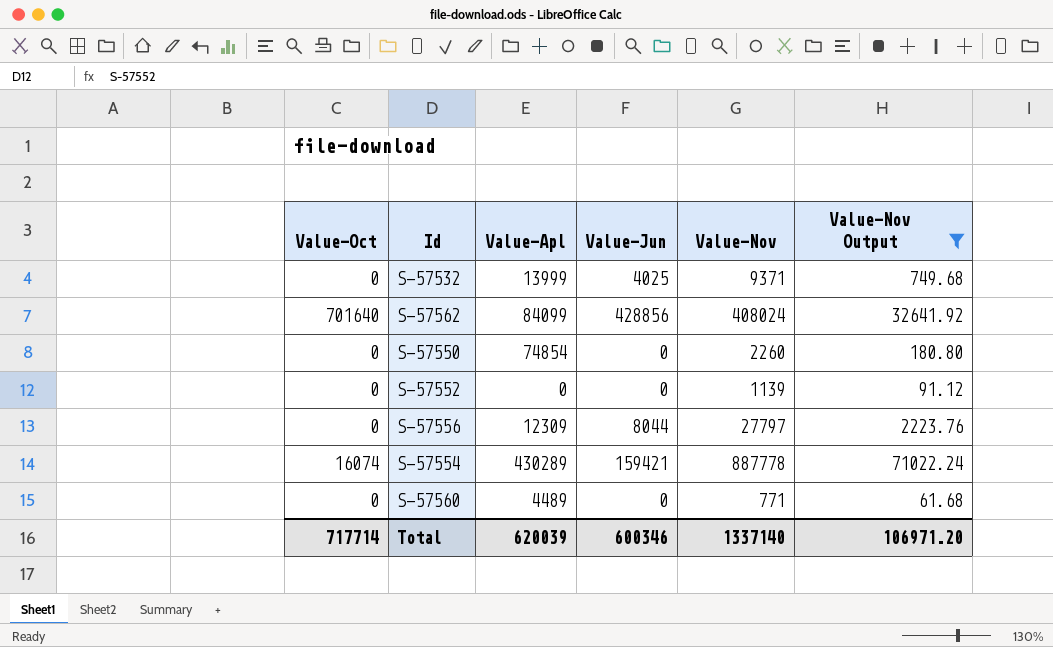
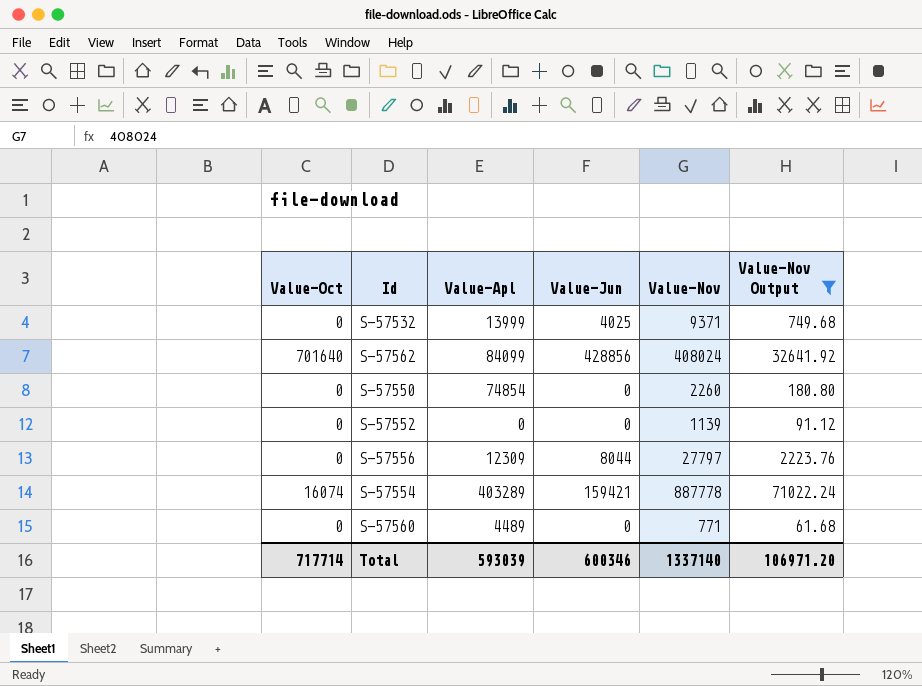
S-57554 | Value-Apl: 430289 -> 403289
Total | Value-Apl: 620039 -> 593039

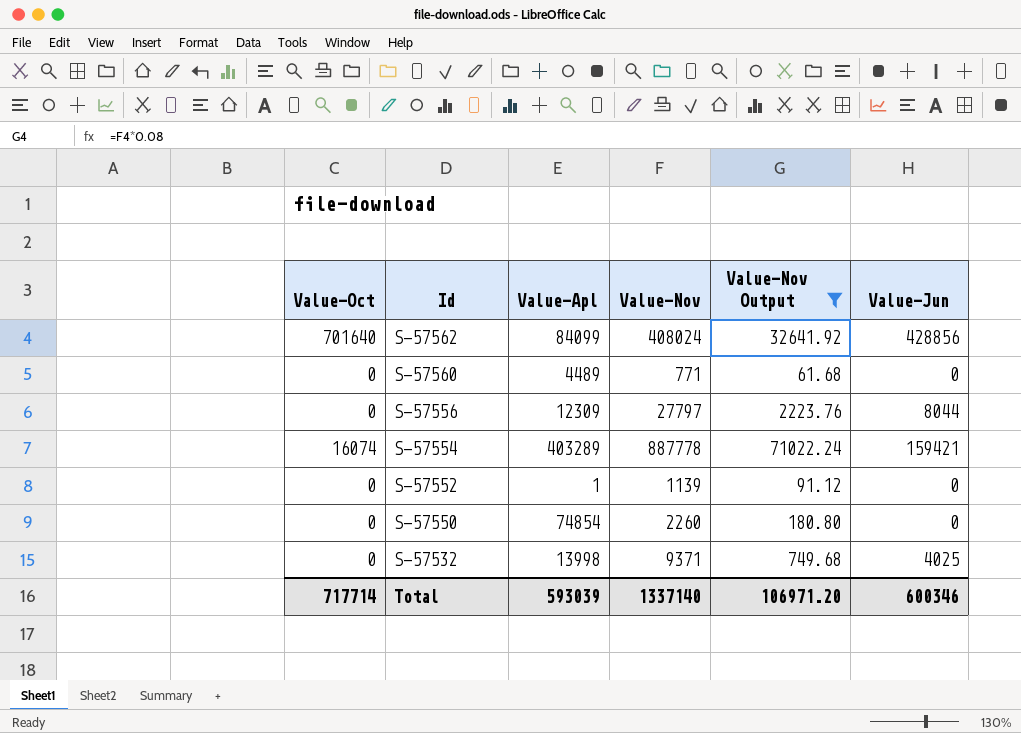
row order: none -> Id descending
column Value-Jun | position: 4 -> 6
S-57552 | Value-Apl: 0 -> 1
S-57532 | Value-Apl: 13999 -> 13998

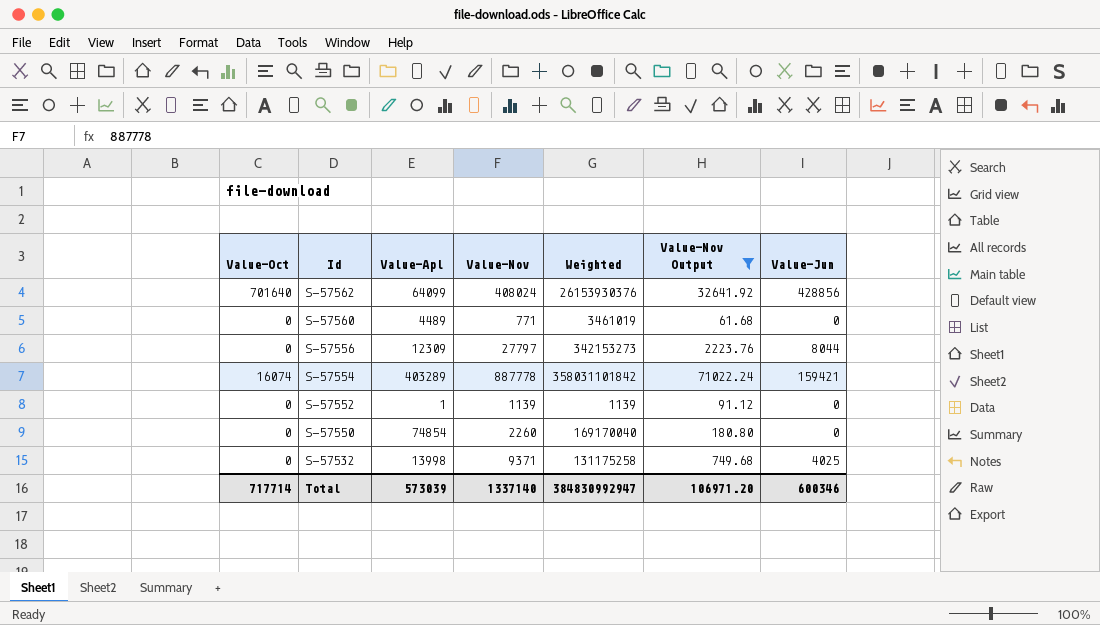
column Weighted | formula: none -> [Value-Apl] * [Value-Nov]
S-57562 | Value-Apl: 84099 -> 64099
Total | Value-Apl: 593039 -> 573039

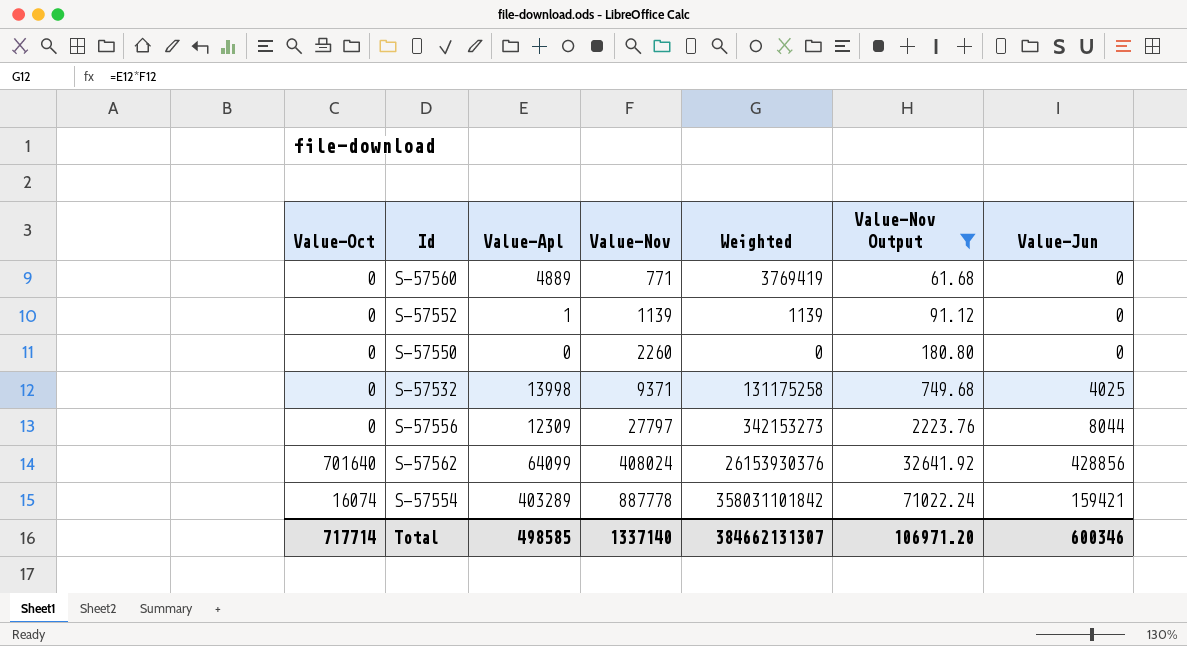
row order: Id descending -> Value-Nov ascending
S-57560 | Value-Apl: 4489 -> 4889
S-57560 | Weighted: 3461019 -> 3769419
S-57550 | Value-Apl: 74854 -> 0
S-57550 | Weighted: 169170040 -> 0
Total | Value-Apl: 573039 -> 498585
Total | Weighted: 384830992947 -> 384662131307

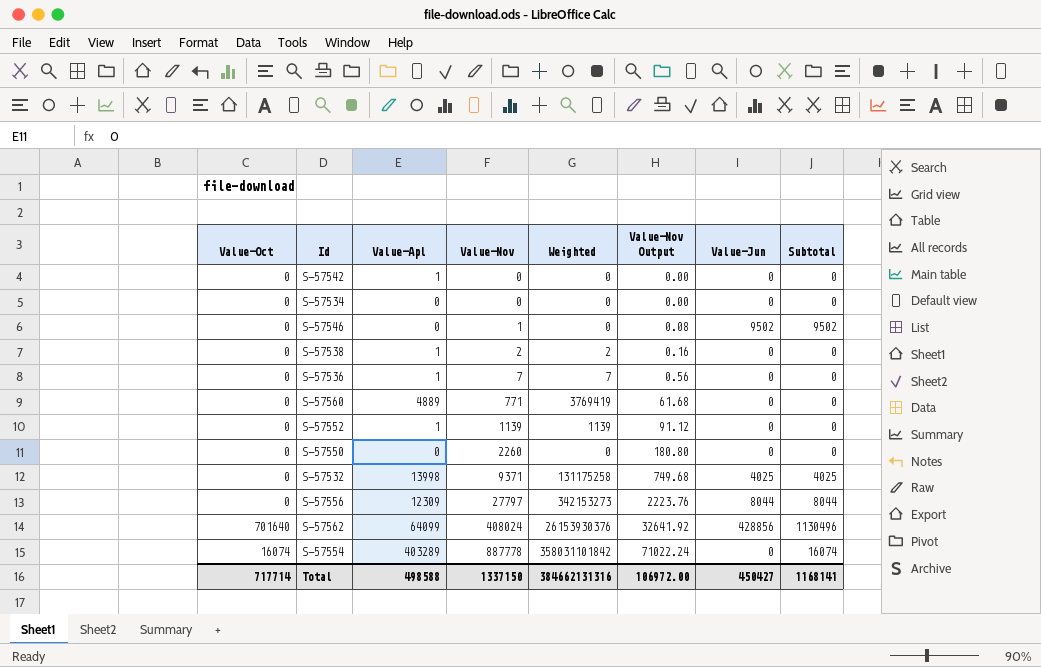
filter: Value-Nov Output >= 61.68 -> none
column Subtotal | formula: none -> [Value-Oct] + [Value-Jun]
S-57554 | Value-Jun: 159421 -> 0
Total | Value-Apl: 498585 -> 498588
Total | Value-Nov: 1337140 -> 1337150
Total | Weighted: 384662131307 -> 384662131316
Total | Value-Nov Output: 106971.20 -> 106972.00
Total | Value-Jun: 600346 -> 450427

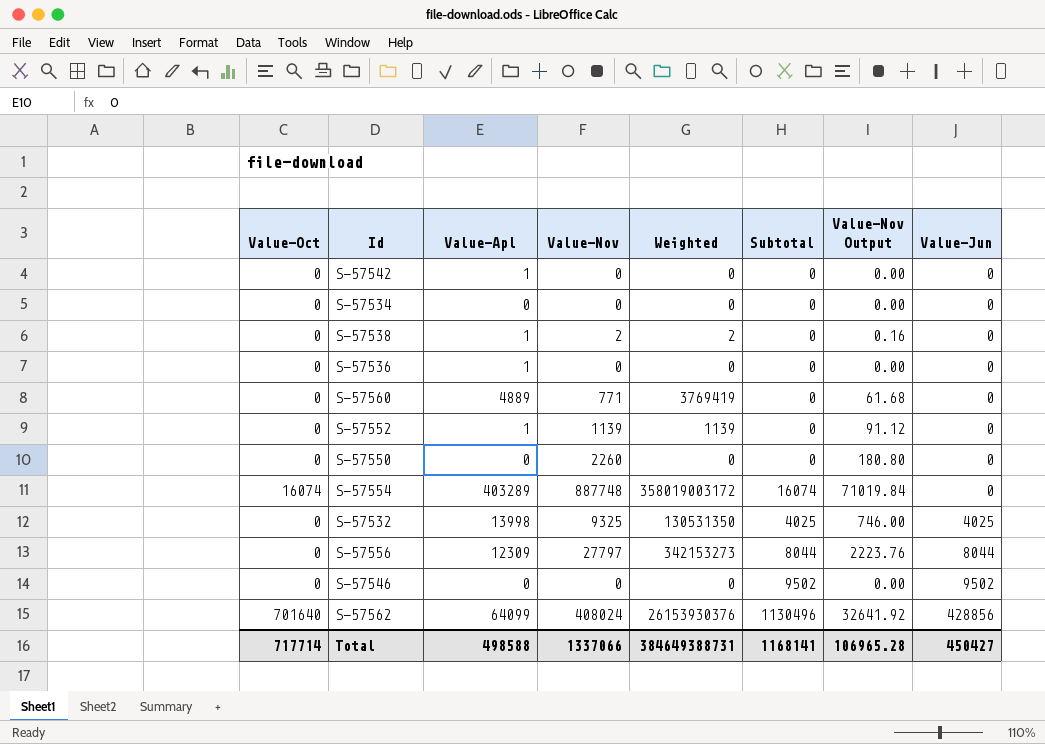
row order: Value-Nov ascending -> Value-Jun ascending
column Subtotal | position: 8 -> 6
S-57536 | Value-Nov: 7 -> 0
S-57536 | Weighted: 7 -> 0
S-57536 | Value-Nov Output: 0.56 -> 0.00
S-57554 | Value-Nov: 887778 -> 887748
S-57554 | Weighted: 358031101842 -> 358019003172
S-57554 | Value-Nov Output: 71022.24 -> 71019.84
S-57532 | Value-Nov: 9371 -> 9325
S-57532 | Weighted: 131175258 -> 130531350
S-57532 | Value-Nov Output: 749.68 -> 746.00
S-57546 | Value-Nov: 1 -> 0
S-57546 | Value-Nov Output: 0.08 -> 0.00
Total | Value-Nov: 1337150 -> 1337066
Total | Weighted: 384662131316 -> 384649388731
Total | Value-Nov Output: 106972.00 -> 106965.28

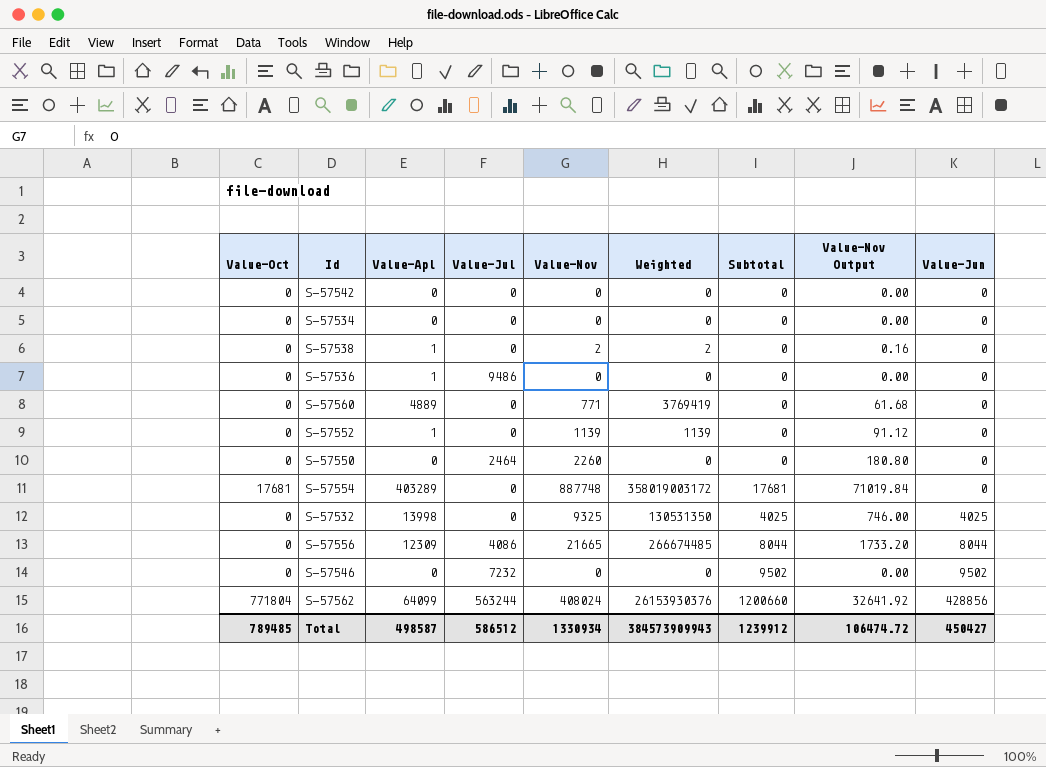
column Value-Jul | position: none -> 4
S-57542 | Value-Apl: 1 -> 0
S-57554 | Value-Oct: 16074 -> 17681
S-57554 | Subtotal: 16074 -> 17681
S-57556 | Value-Nov: 27797 -> 21665
S-57556 | Weighted: 342153273 -> 266674485
S-57556 | Value-Nov Output: 2223.76 -> 1733.20
S-57562 | Value-Oct: 701640 -> 771804
S-57562 | Subtotal: 1130496 -> 1200660
Total | Value-Oct: 717714 -> 789485
Total | Value-Apl: 498588 -> 498587
Total | Value-Nov: 1337066 -> 1330934
Total | Weighted: 384649388731 -> 384573909943
Total | Subtotal: 1168141 -> 1239912
Total | Value-Nov Output: 106965.28 -> 106474.72

